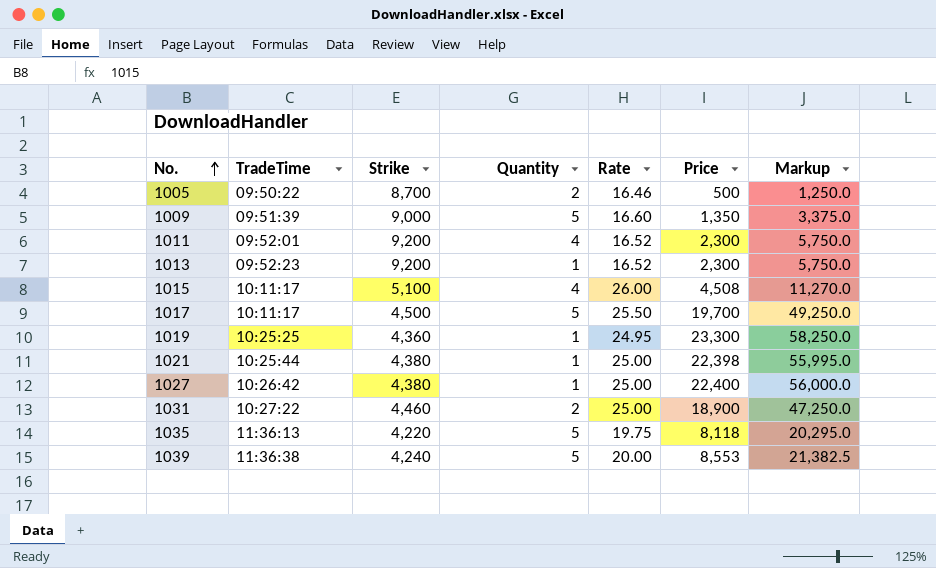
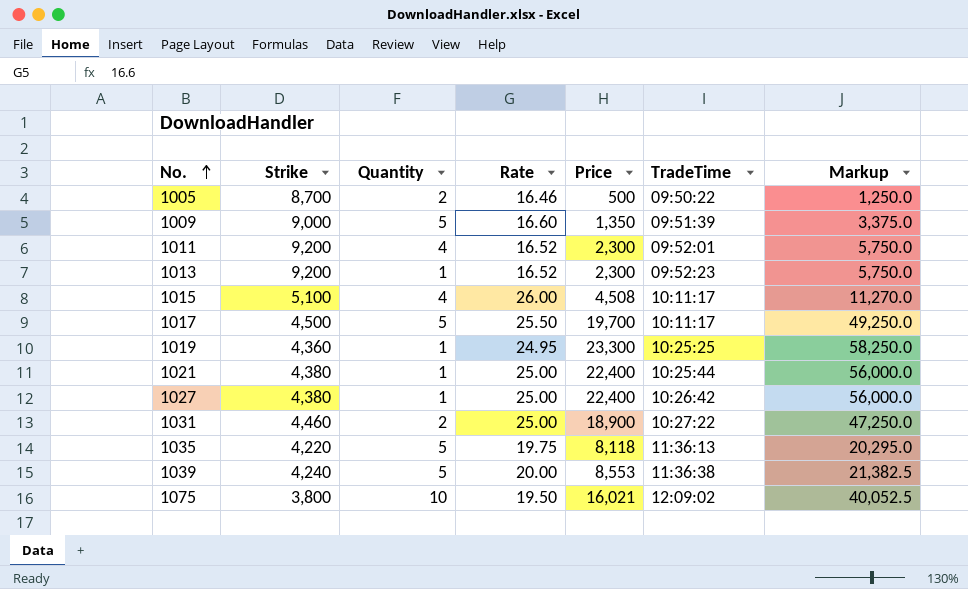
column TradeTime | position: 2 -> 6
1021 | Price: 22,398 -> 22,400
1021 | Markup: 55,995.0 -> 56,000.0
row 1075: none -> 3,800 | 10 | 19.50 | 16,021 | 12:09:02 | 40,052.5

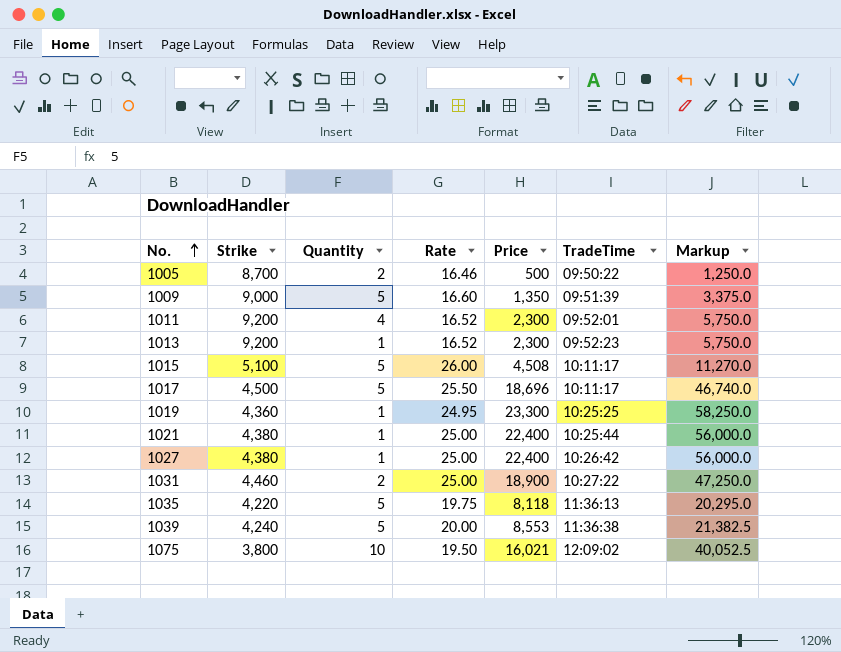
1015 | Quantity: 4 -> 5
1017 | Price: 19,700 -> 18,696
1017 | Markup: 49,250.0 -> 46,740.0

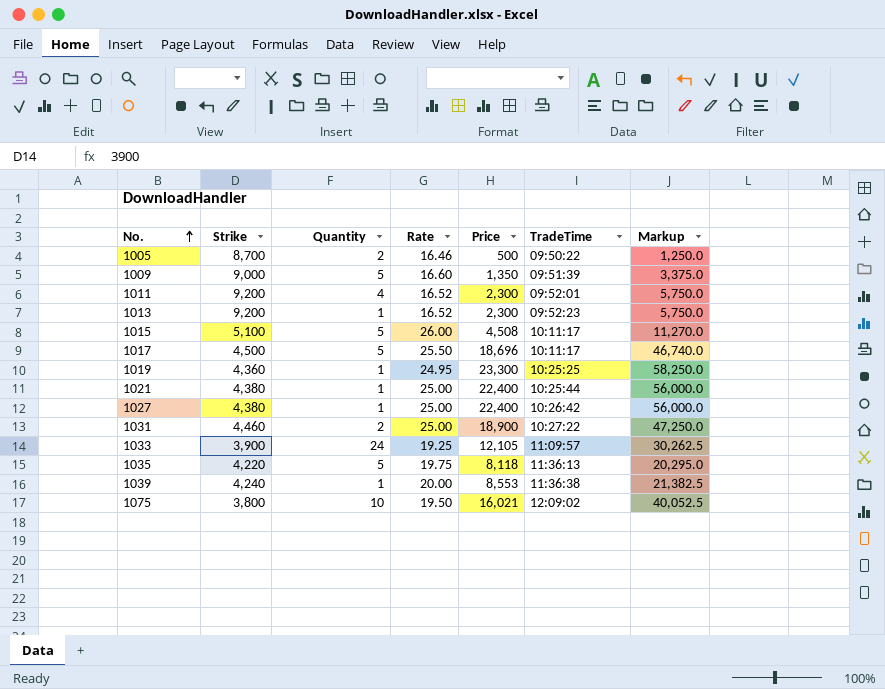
row 1033: none -> 3,900 | 24 | 19.25 | 12,105 | 11:09:57 | 30,262.5
1039 | Quantity: 5 -> 1

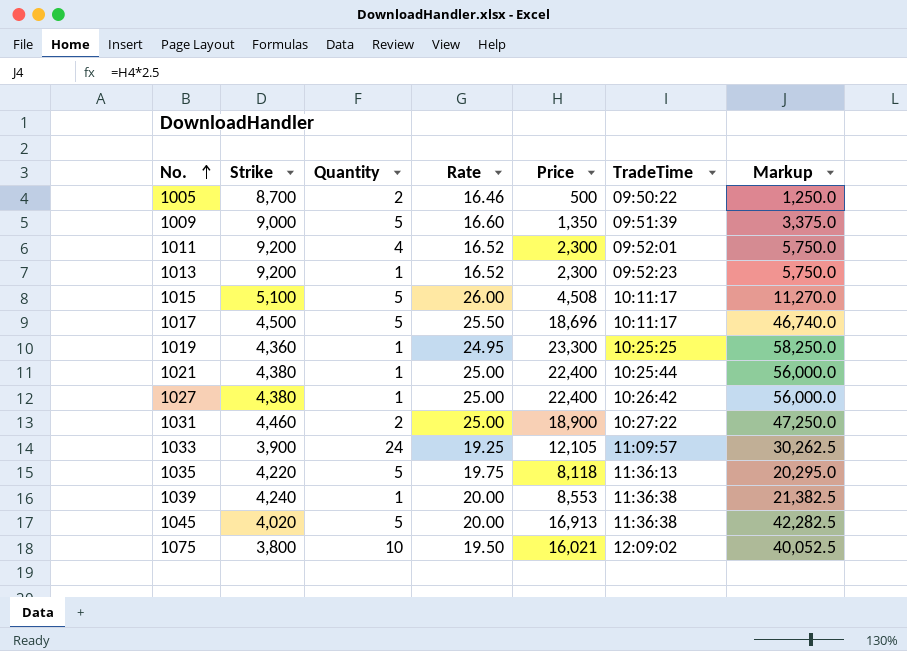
row 1045: none -> 4,020 | 5 | 20.00 | 16,913 | 11:36:38 | 42,282.5

